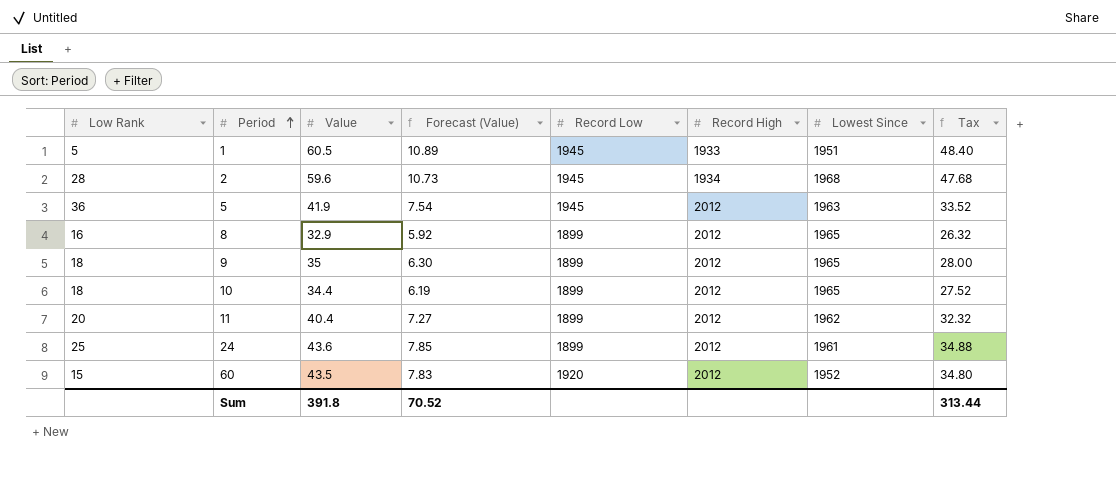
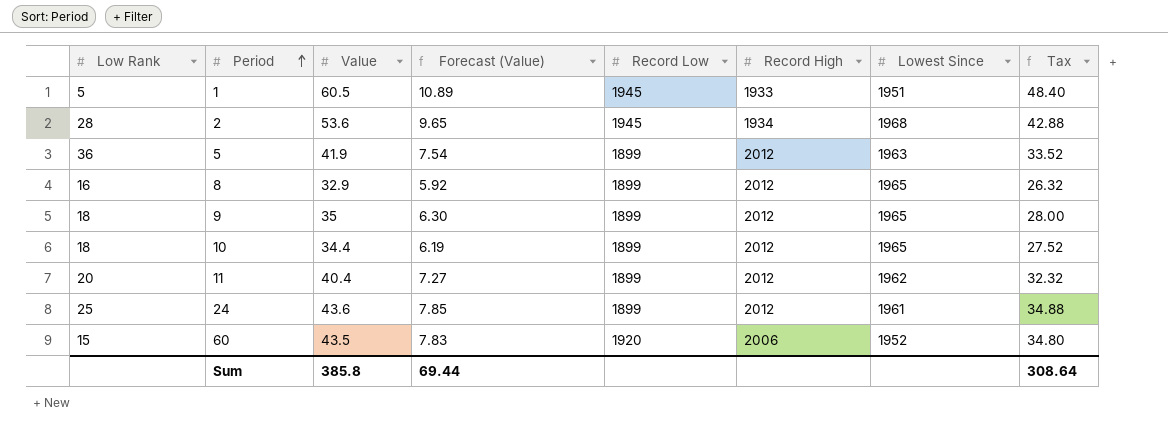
2 | Value: 59.6 -> 53.6
2 | Forecast (Value): 10.73 -> 9.65
2 | Tax: 47.68 -> 42.88
5 | Record Low: 1945 -> 1899
60 | Record High: 2012 -> 2006
Sum | Value: 391.8 -> 385.8
Sum | Forecast (Value): 70.52 -> 69.44
Sum | Tax: 313.44 -> 308.64

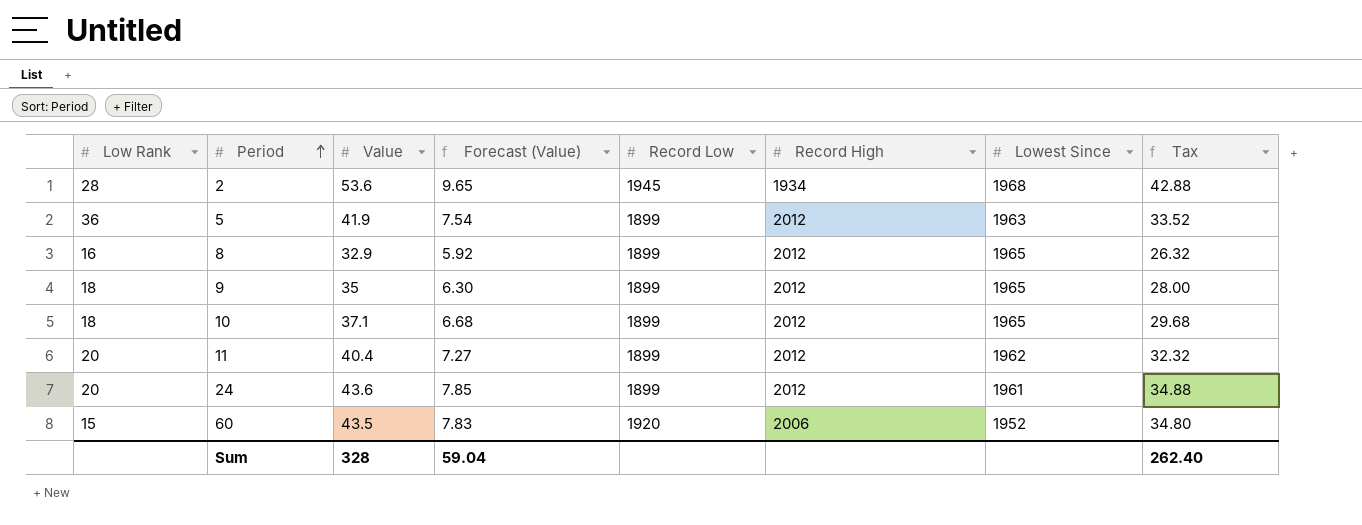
row 1: 5 | 60.5 | 10.89 | 1945 | 1933 | 1951 | 48.40 -> none
10 | Value: 34.4 -> 37.1
10 | Forecast (Value): 6.19 -> 6.68
10 | Tax: 27.52 -> 29.68
24 | Low Rank: 25 -> 20
Sum | Value: 385.8 -> 328
Sum | Forecast (Value): 69.44 -> 59.04
Sum | Tax: 308.64 -> 262.40

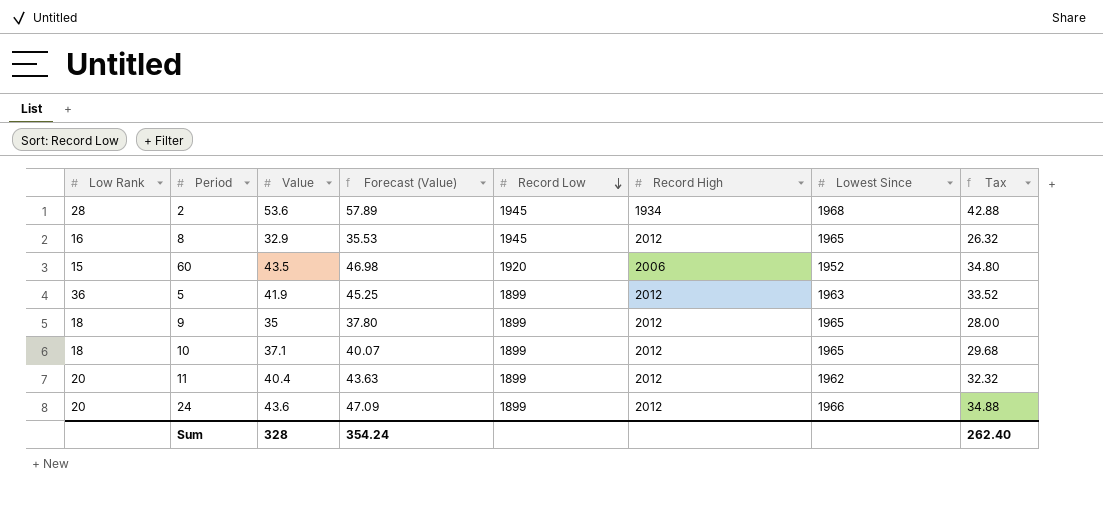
row order: Period ascending -> Record Low descending
column Forecast (Value) | formula: [Value] * 0.18 -> [Value] * 1.08
8 | Record Low: 1899 -> 1945
24 | Lowest Since: 1961 -> 1966
Sum | Forecast (Value): 59.04 -> 354.24

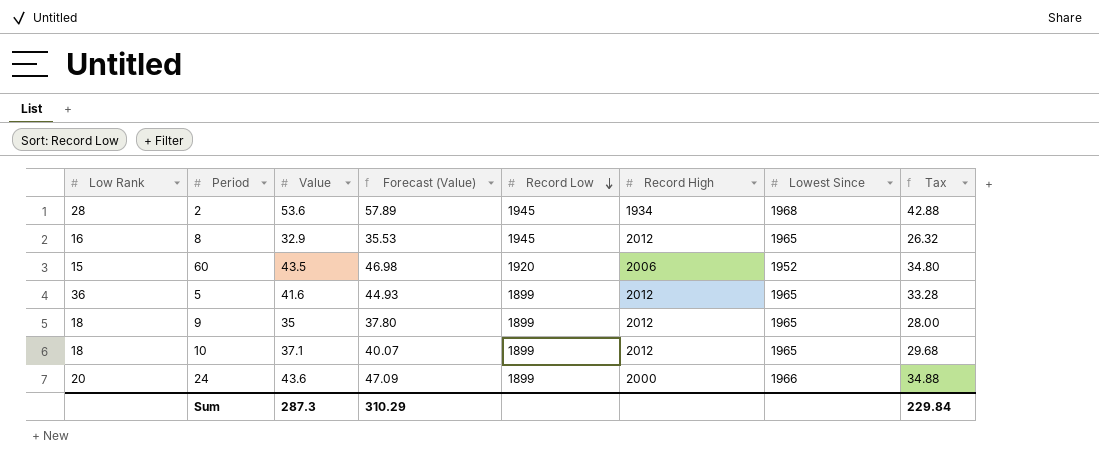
row 11: 20 | 40.4 | 43.63 | 1899 | 2012 | 1962 | 32.32 -> none
5 | Value: 41.9 -> 41.6
5 | Forecast (Value): 45.25 -> 44.93
5 | Lowest Since: 1963 -> 1965
5 | Tax: 33.52 -> 33.28
24 | Record High: 2012 -> 2000
Sum | Value: 328 -> 287.3
Sum | Forecast (Value): 354.24 -> 310.29
Sum | Tax: 262.40 -> 229.84

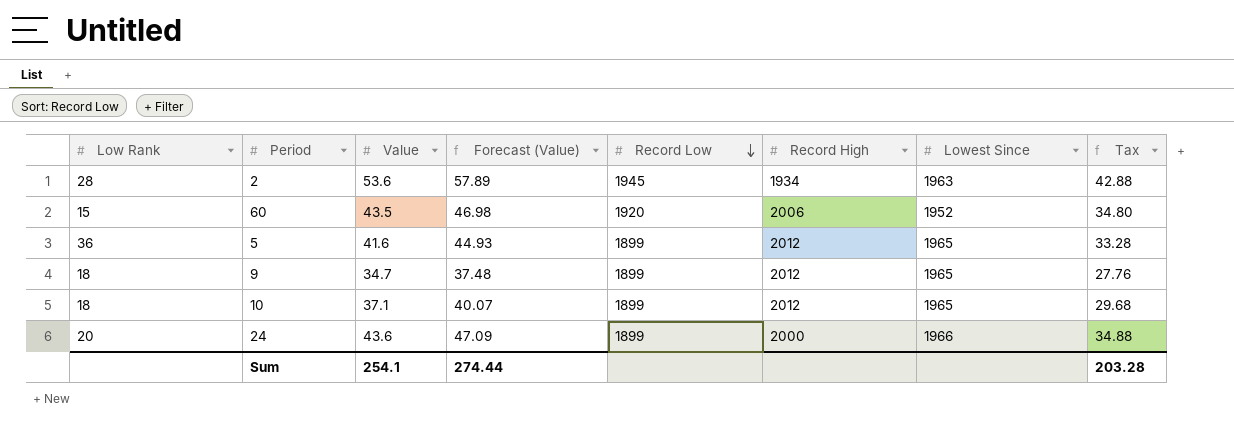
row 8: 16 | 32.9 | 35.53 | 1945 | 2012 | 1965 | 26.32 -> none
2 | Lowest Since: 1968 -> 1963
9 | Value: 35 -> 34.7
9 | Forecast (Value): 37.80 -> 37.48
9 | Tax: 28.00 -> 27.76
Sum | Value: 287.3 -> 254.1
Sum | Forecast (Value): 310.29 -> 274.44
Sum | Tax: 229.84 -> 203.28

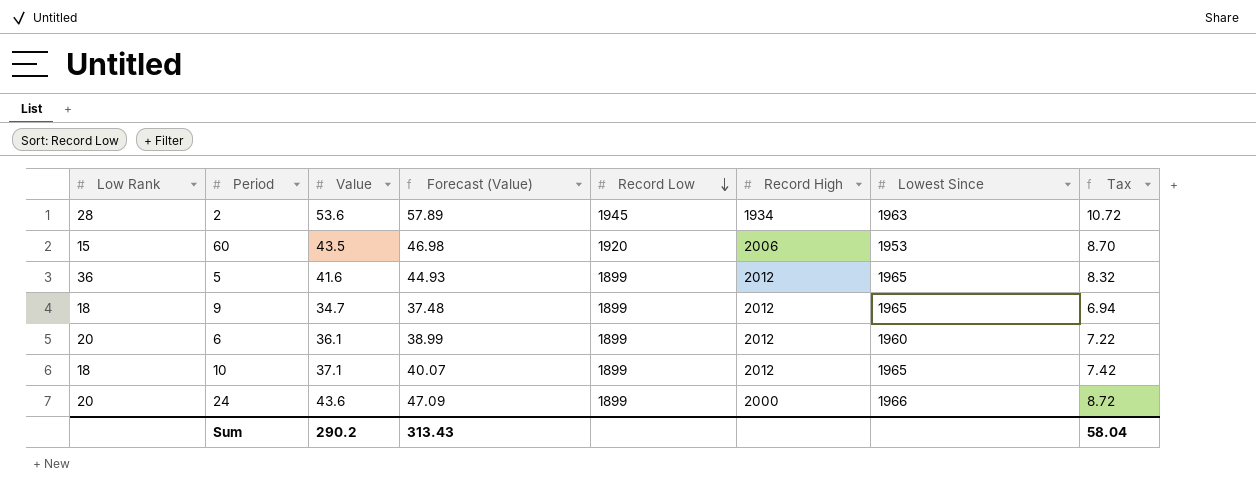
column Tax | formula: [Value] * 0.8 -> [Value] * 0.2
60 | Lowest Since: 1952 -> 1953
row 6: none -> 20 | 36.1 | 38.99 | 1899 | 2012 | 1960 | 7.22
Sum | Value: 254.1 -> 290.2
Sum | Forecast (Value): 274.44 -> 313.43
Sum | Tax: 203.28 -> 58.04

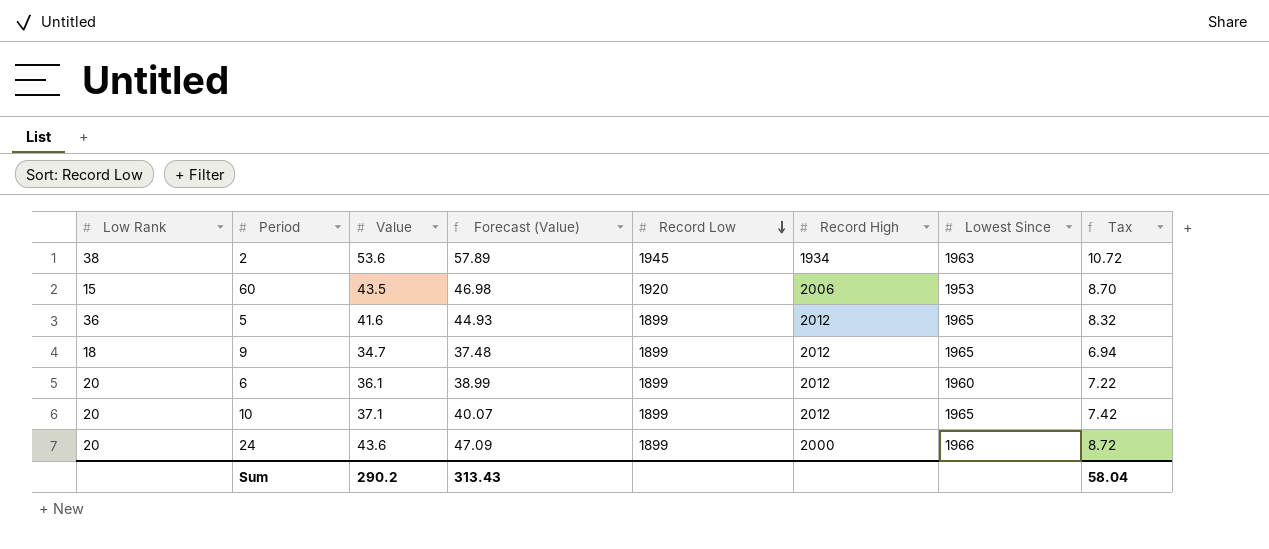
2 | Low Rank: 28 -> 38
10 | Low Rank: 18 -> 20

